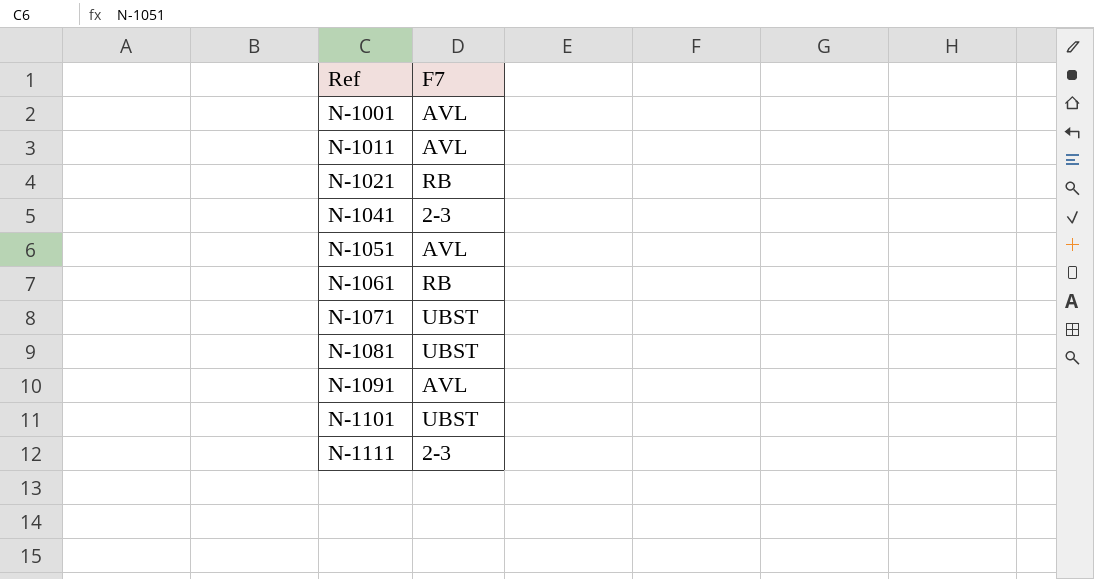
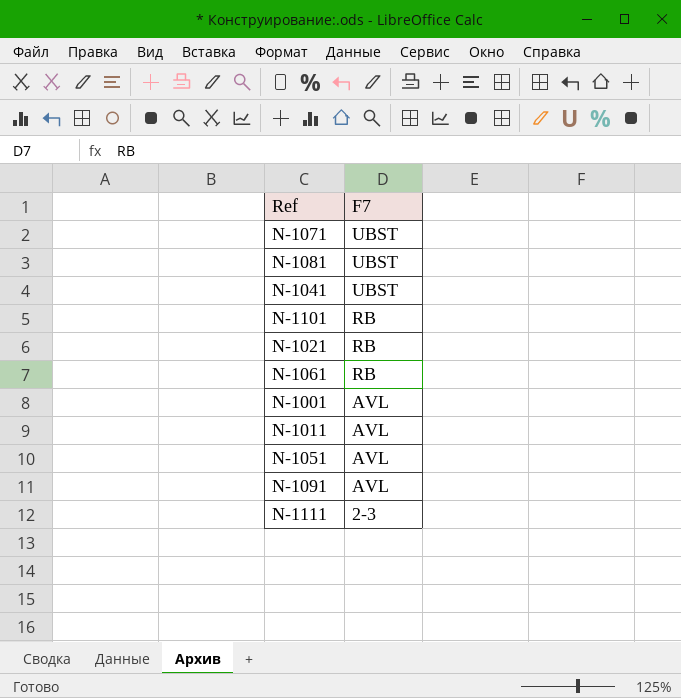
row order: Ref ascending -> F7 descending
N-1041 | F7: 2-3 -> UBST
N-1101 | F7: UBST -> RB

